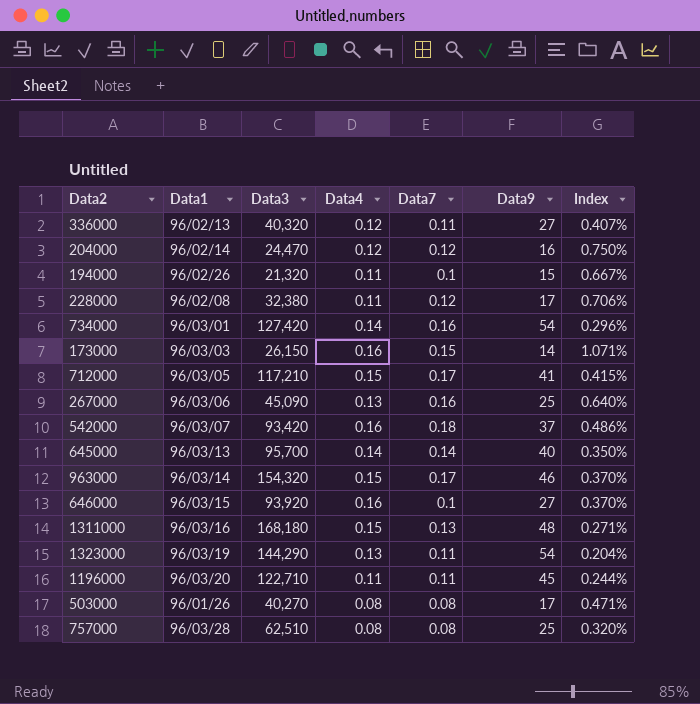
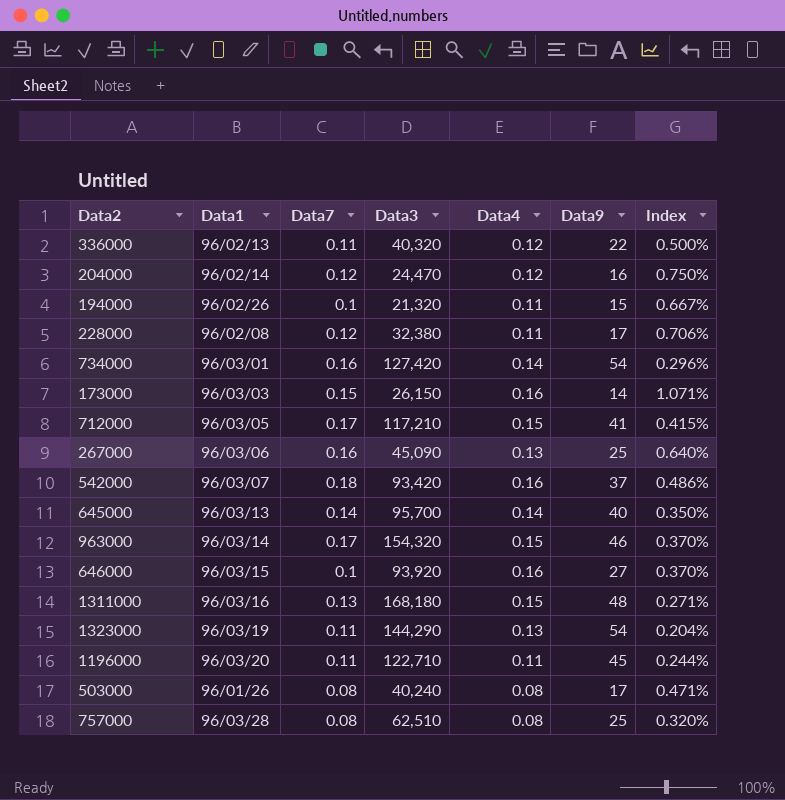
column Data7 | position: 5 -> 3
336000 | Data9: 27 -> 22
336000 | Index: 0.407% -> 0.500%
503000 | Data3: 40,270 -> 40,240

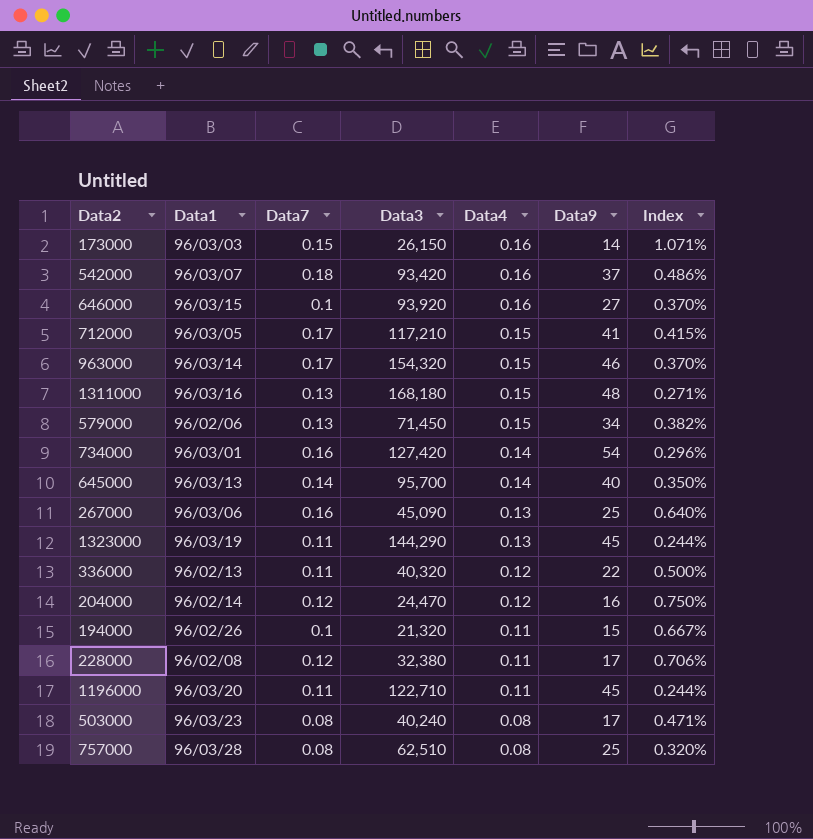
row order: none -> Data4 descending
row 579000: none -> 96/02/06 | 0.13 | 71,450 | 0.15 | 34 | 0.382%
1323000 | Data9: 54 -> 45
1323000 | Index: 0.204% -> 0.244%
503000 | Data1: 96/01/26 -> 96/03/23

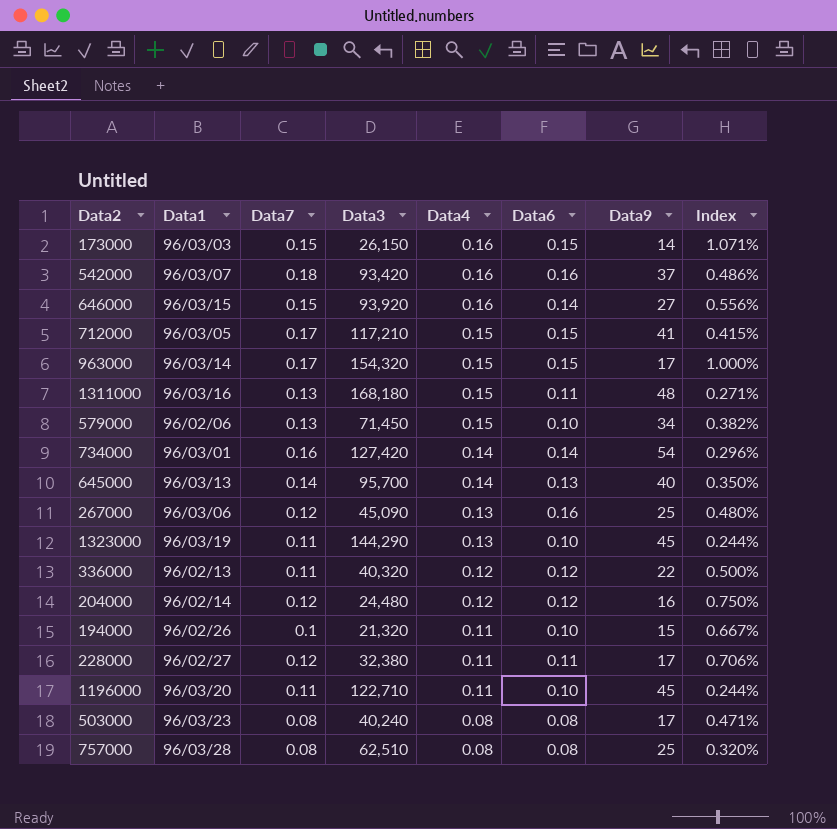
column Data6 | position: none -> 6
646000 | Data7: 0.1 -> 0.15
646000 | Index: 0.370% -> 0.556%
963000 | Data9: 46 -> 17
963000 | Index: 0.370% -> 1.000%
267000 | Data7: 0.16 -> 0.12
267000 | Index: 0.640% -> 0.480%
204000 | Data3: 24,470 -> 24,480
228000 | Data1: 96/02/08 -> 96/02/27

